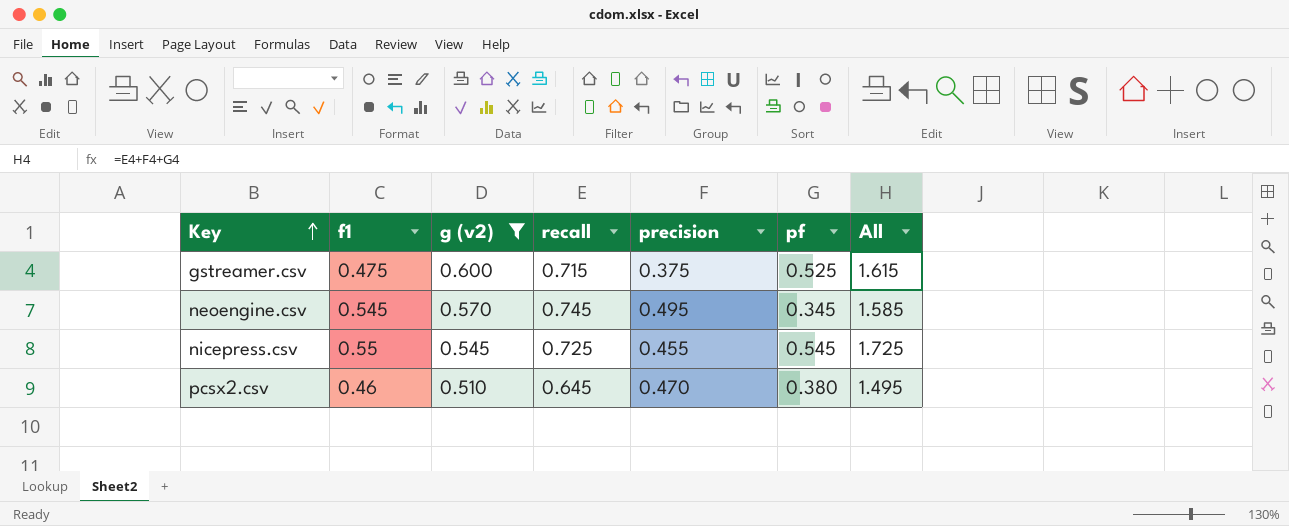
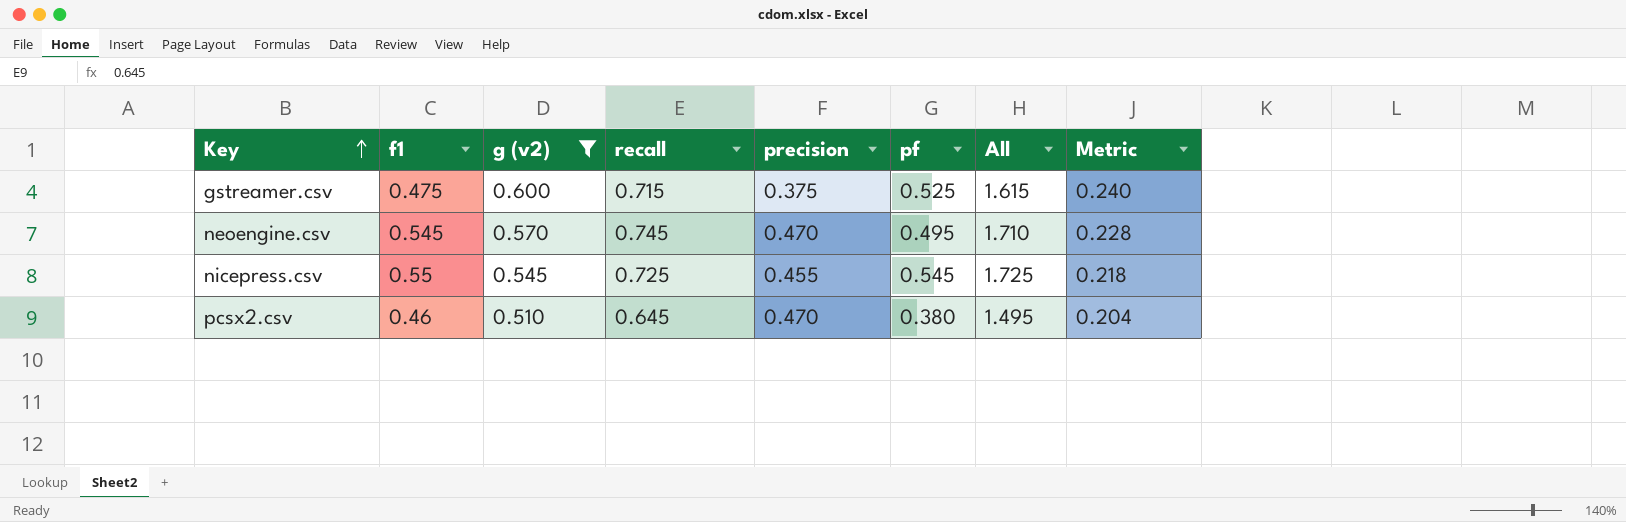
column Metric | formula: none -> [g (v2)] * 0.4
neoengine.csv | precision: 0.495 -> 0.470
neoengine.csv | pf: 0.345 -> 0.495
neoengine.csv | All: 1.585 -> 1.710

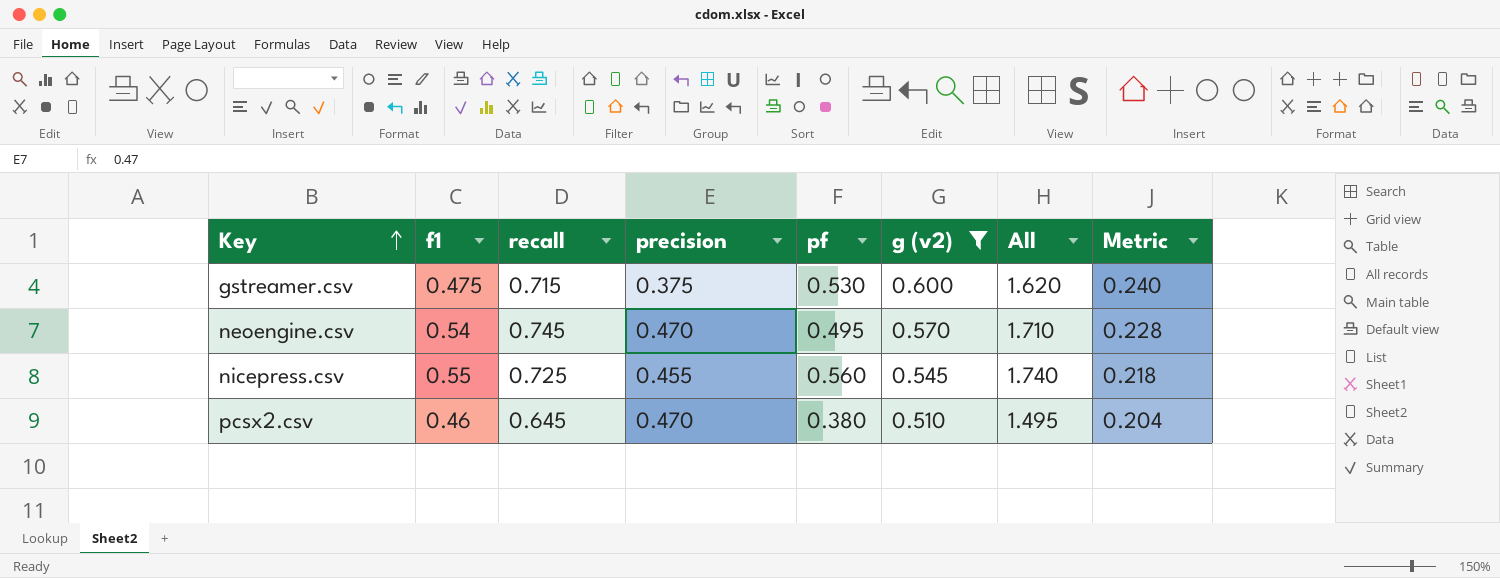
column g (v2) | position: 3 -> 6
gstreamer.csv | pf: 0.525 -> 0.530
gstreamer.csv | All: 1.615 -> 1.620
neoengine.csv | f1: 0.545 -> 0.54
nicepress.csv | pf: 0.545 -> 0.560
nicepress.csv | All: 1.725 -> 1.740

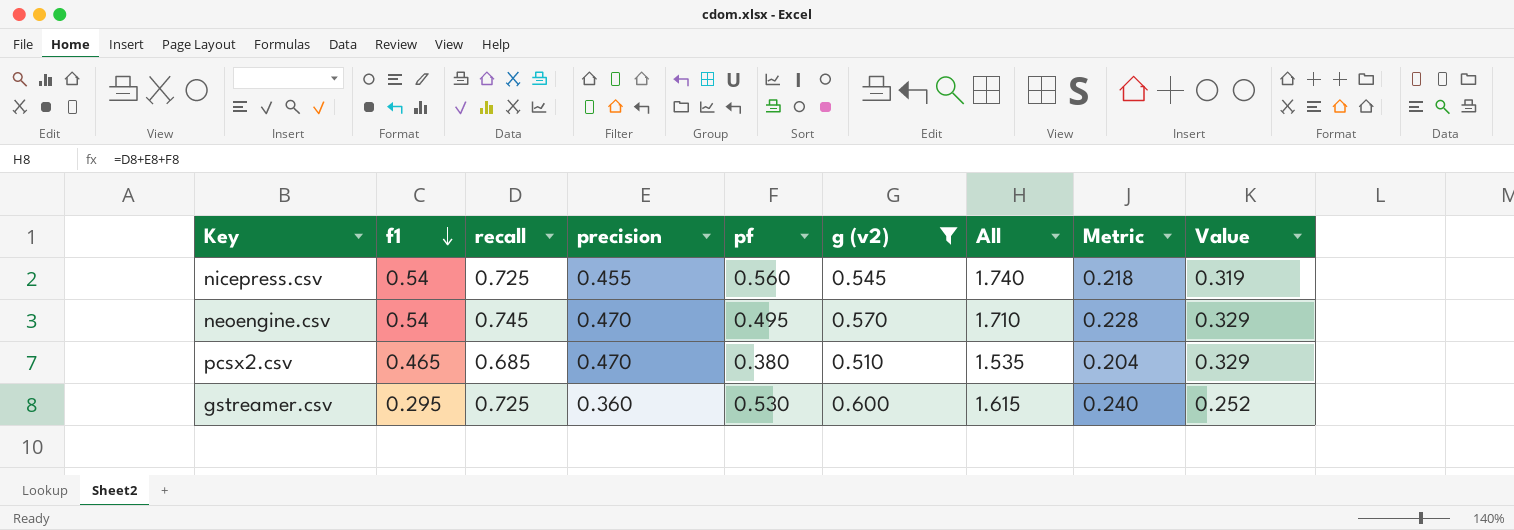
row order: Key ascending -> f1 descending
column Value | formula: none -> [precision] * 0.7
nicepress.csv | f1: 0.55 -> 0.54
pcsx2.csv | f1: 0.46 -> 0.465
pcsx2.csv | recall: 0.645 -> 0.685
pcsx2.csv | All: 1.495 -> 1.535
gstreamer.csv | f1: 0.475 -> 0.295
gstreamer.csv | recall: 0.715 -> 0.725
gstreamer.csv | precision: 0.375 -> 0.360
gstreamer.csv | All: 1.620 -> 1.615

